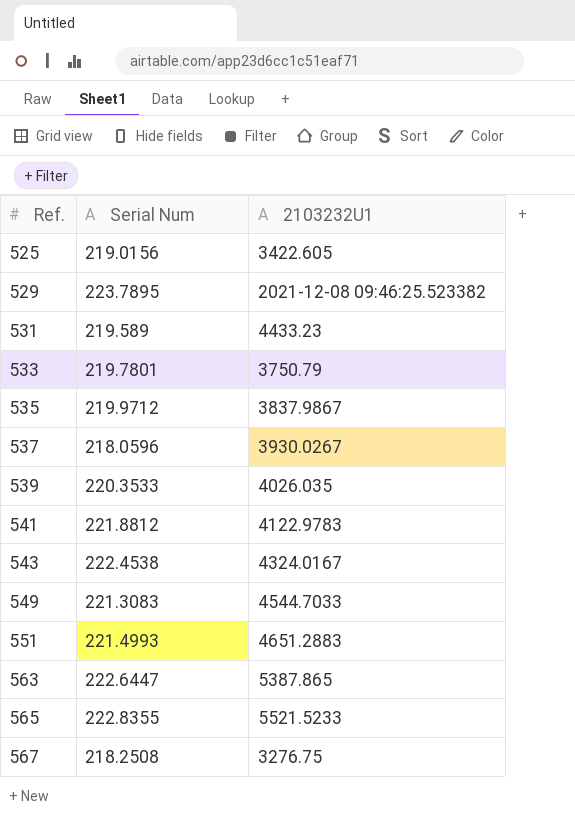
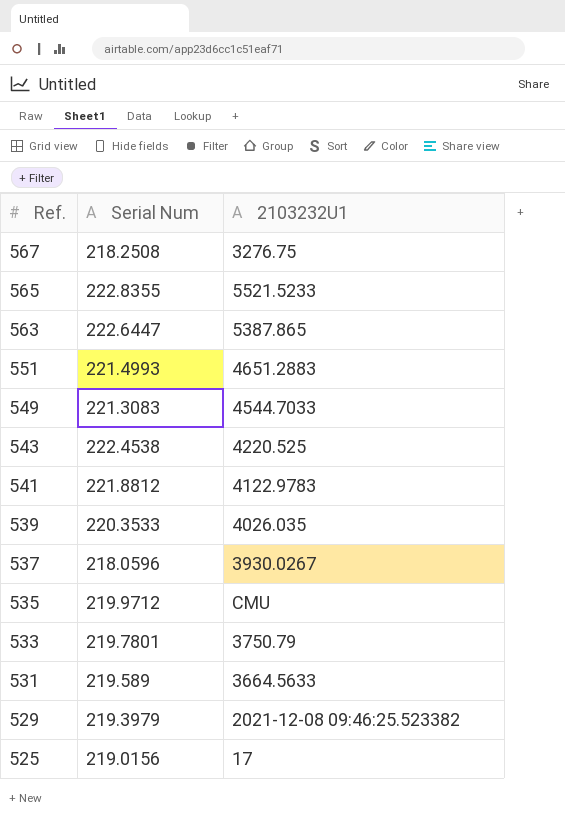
row order: Ref. ascending -> Ref. descending
543 | 2103232U1: 4324.0167 -> 4220.525
535 | 2103232U1: 3837.9867 -> CMU
531 | 2103232U1: 4433.23 -> 3664.5633
529 | Serial Num: 223.7895 -> 219.3979
525 | 2103232U1: 3422.605 -> 17

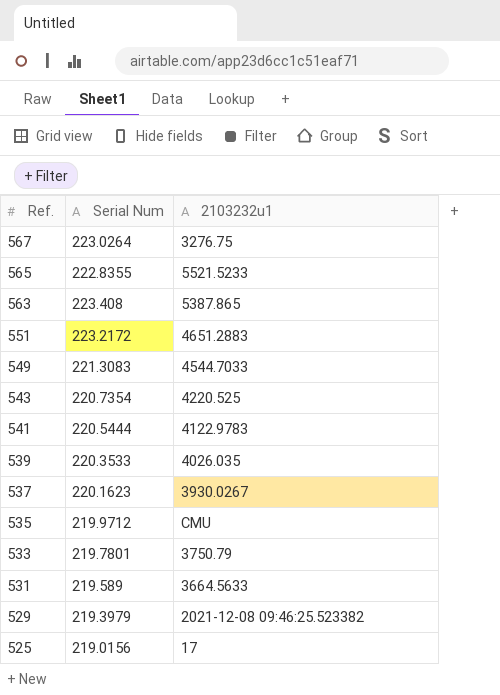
column name: 2103232U1 -> 2103232u1
567 | Serial Num: 218.2508 -> 223.0264
563 | Serial Num: 222.6447 -> 223.408
551 | Serial Num: 221.4993 -> 223.2172
543 | Serial Num: 222.4538 -> 220.7354
541 | Serial Num: 221.8812 -> 220.5444
537 | Serial Num: 218.0596 -> 220.1623

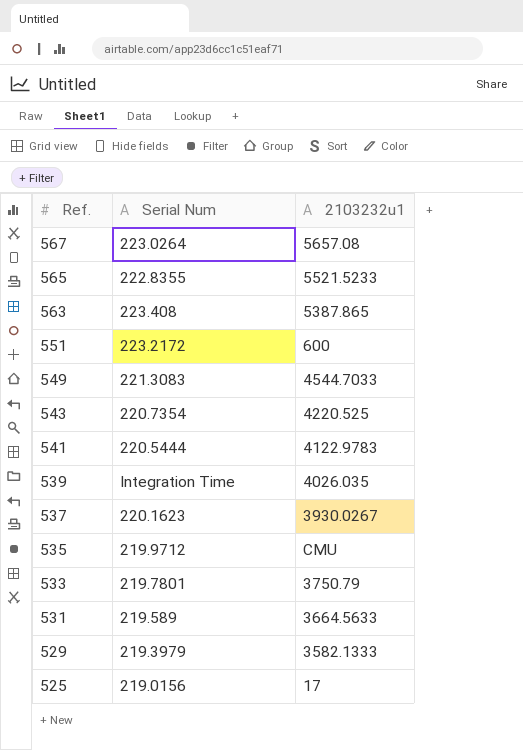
567 | 2103232u1: 3276.75 -> 5657.08
551 | 2103232u1: 4651.2883 -> 600
539 | Serial Num: 220.3533 -> Integration Time
529 | 2103232u1: 2021-12-08 09:46:25.523382 -> 3582.1333

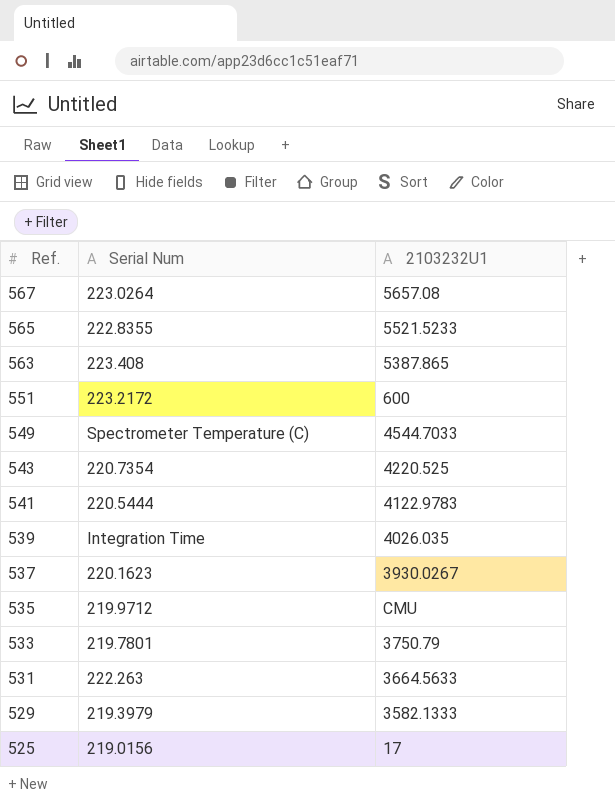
column name: 2103232u1 -> 2103232U1
549 | Serial Num: 221.3083 -> Spectrometer Temperature (C)
531 | Serial Num: 219.589 -> 222.263

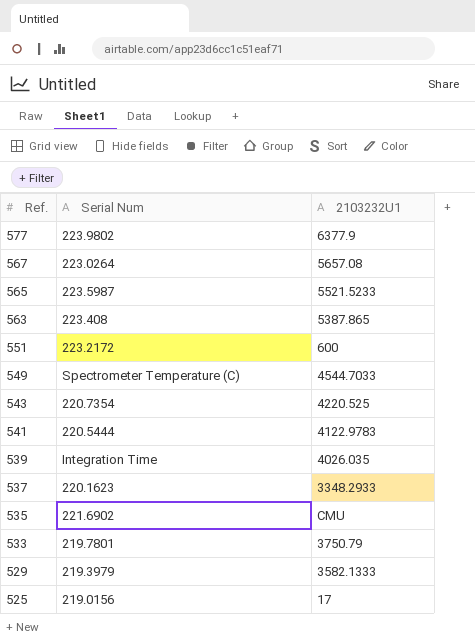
row 531: 222.263 | 3664.5633 -> none
row 577: none -> 223.9802 | 6377.9
565 | Serial Num: 222.8355 -> 223.5987
537 | 2103232U1: 3930.0267 -> 3348.2933
535 | Serial Num: 219.9712 -> 221.6902

